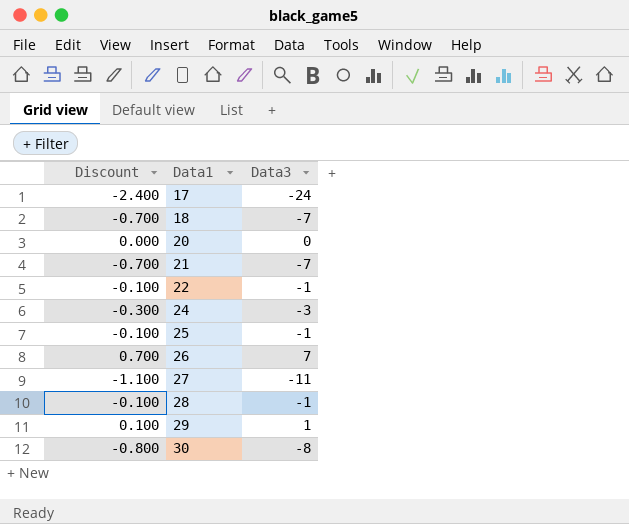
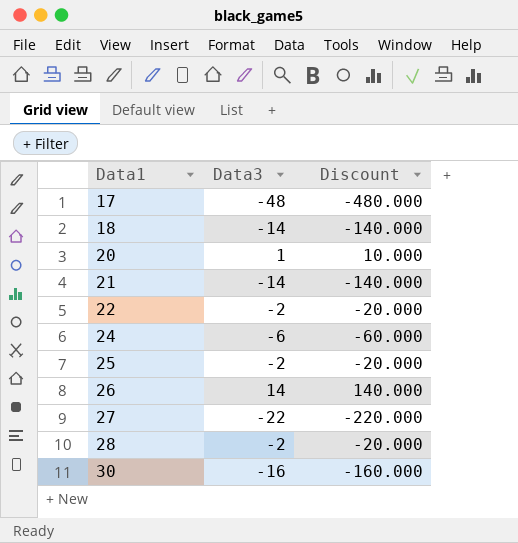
column Discount | formula: [Data3] * 0.1 -> [Data3] * 10
column Discount | position: 1 -> 3
row 29: 0.100 | 1 -> none
17 | Data3: -24 -> -48
18 | Data3: -7 -> -14
20 | Data3: 0 -> 1
21 | Data3: -7 -> -14
22 | Data3: -1 -> -2
24 | Data3: -3 -> -6
25 | Data3: -1 -> -2
26 | Data3: 7 -> 14
27 | Data3: -11 -> -22
28 | Data3: -1 -> -2
30 | Data3: -8 -> -16

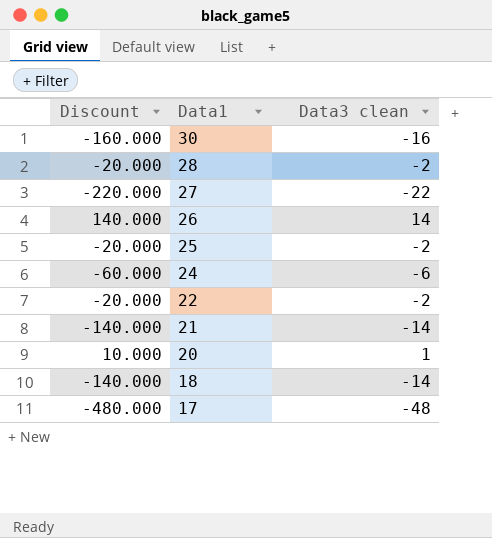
row order: Data1 ascending -> Data1 descending
column Discount | position: 3 -> 1
column name: Data3 -> Data3 clean

